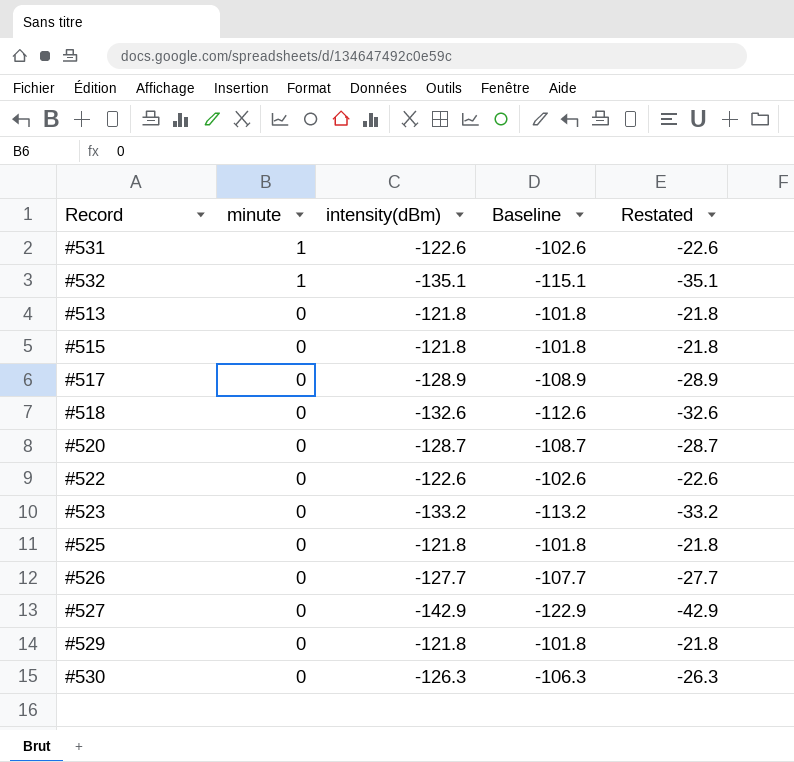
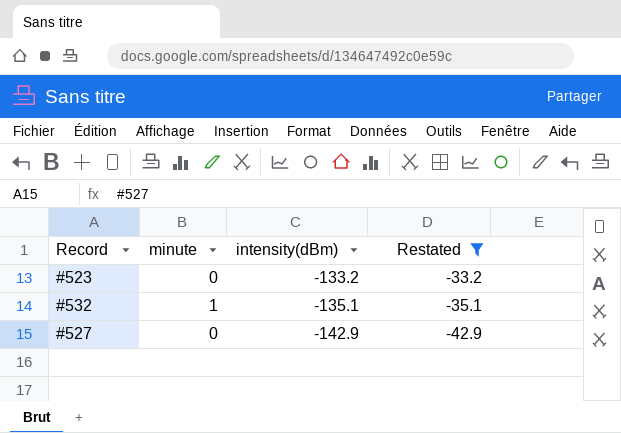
filter: none -> Restated <= -33.2
row order: minute descending -> intensity(dBm) descending
column Baseline | formula: [intensity(dBm)] + 20 -> none

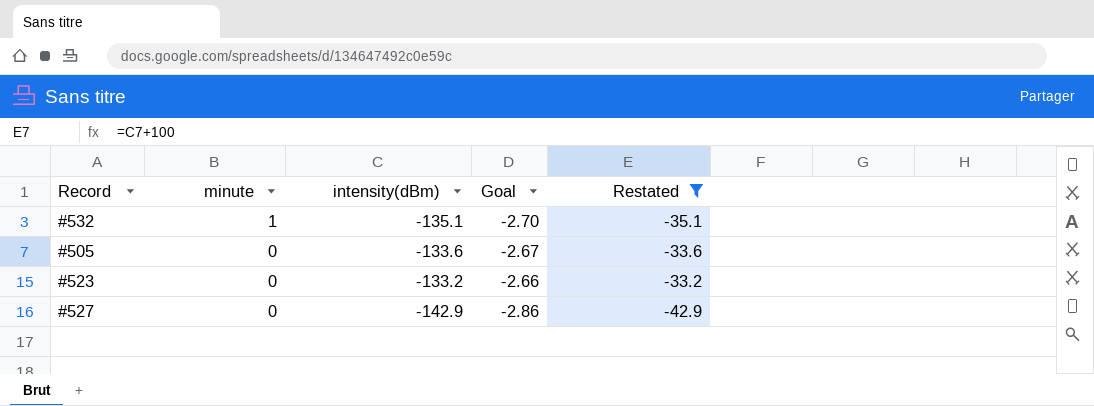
row order: intensity(dBm) descending -> minute descending
column Goal | formula: none -> [intensity(dBm)] * 0.02
row #505: none -> 0 | -133.6 | -2.67 | -33.6

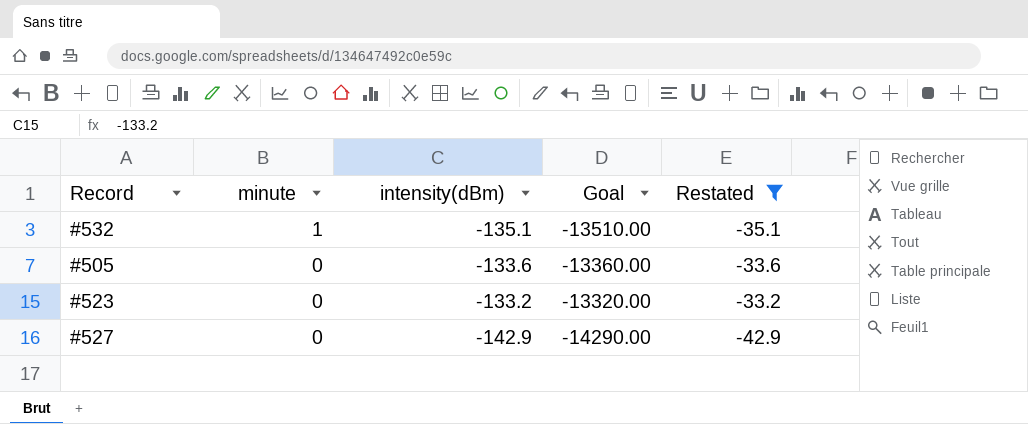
column Goal | formula: [intensity(dBm)] * 0.02 -> [intensity(dBm)] * 100

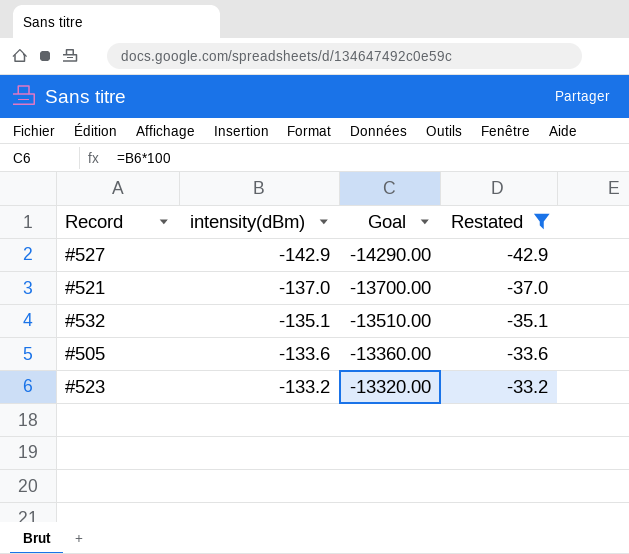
row order: minute descending -> intensity(dBm) ascending
column minute | position: 2 -> none
row #521: none -> -137.0 | -13700.00 | -37.0

